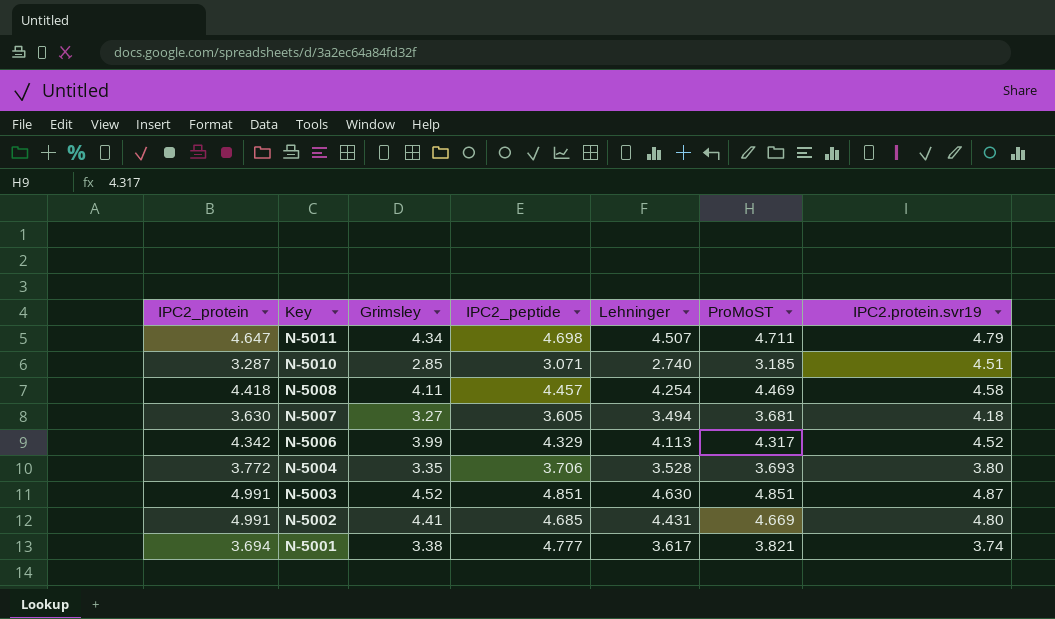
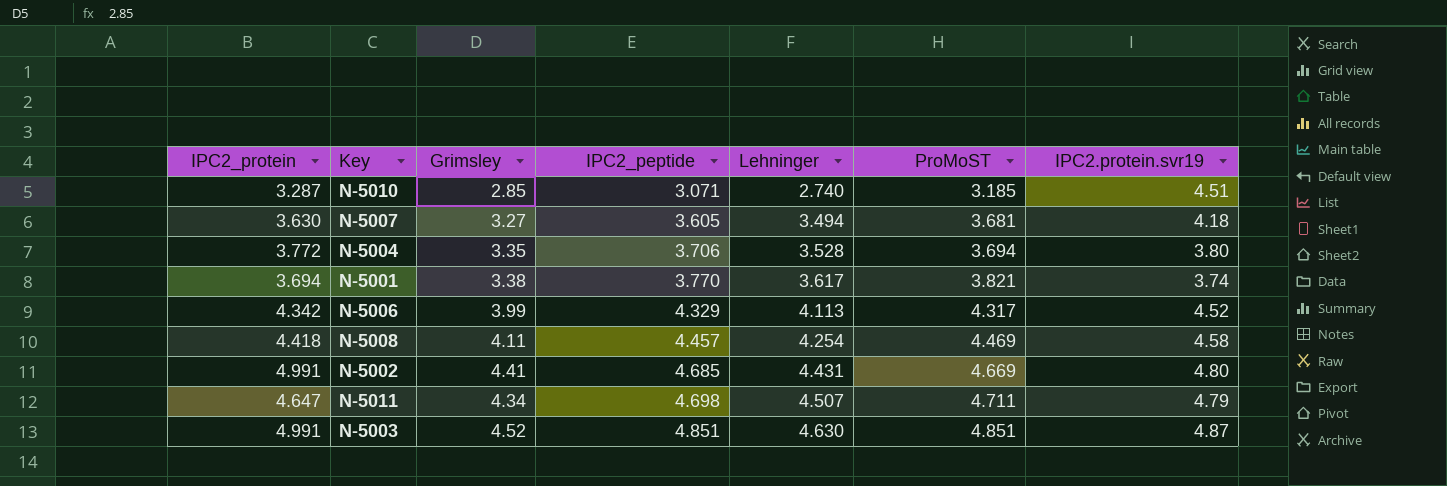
row order: Key descending -> IPC2_peptide ascending
N-5004 | ProMoST: 3.693 -> 3.694
N-5001 | IPC2_peptide: 4.777 -> 3.770

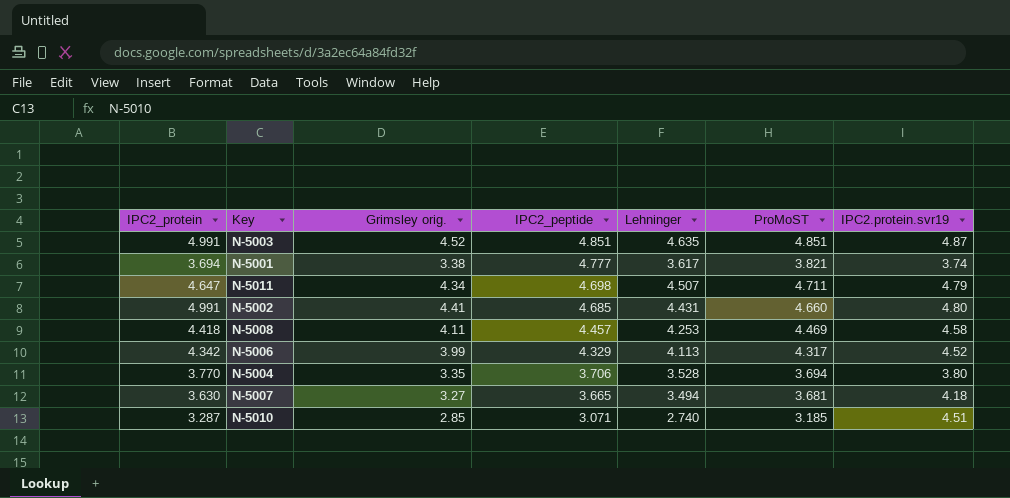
row order: IPC2_peptide ascending -> IPC2_peptide descending
column name: Grimsley -> Grimsley orig.
N-5003 | Lehninger: 4.630 -> 4.635
N-5001 | IPC2_peptide: 3.770 -> 4.777
N-5002 | ProMoST: 4.669 -> 4.660
N-5008 | Lehninger: 4.254 -> 4.253
N-5004 | IPC2_protein: 3.772 -> 3.770
N-5007 | IPC2_peptide: 3.605 -> 3.665

